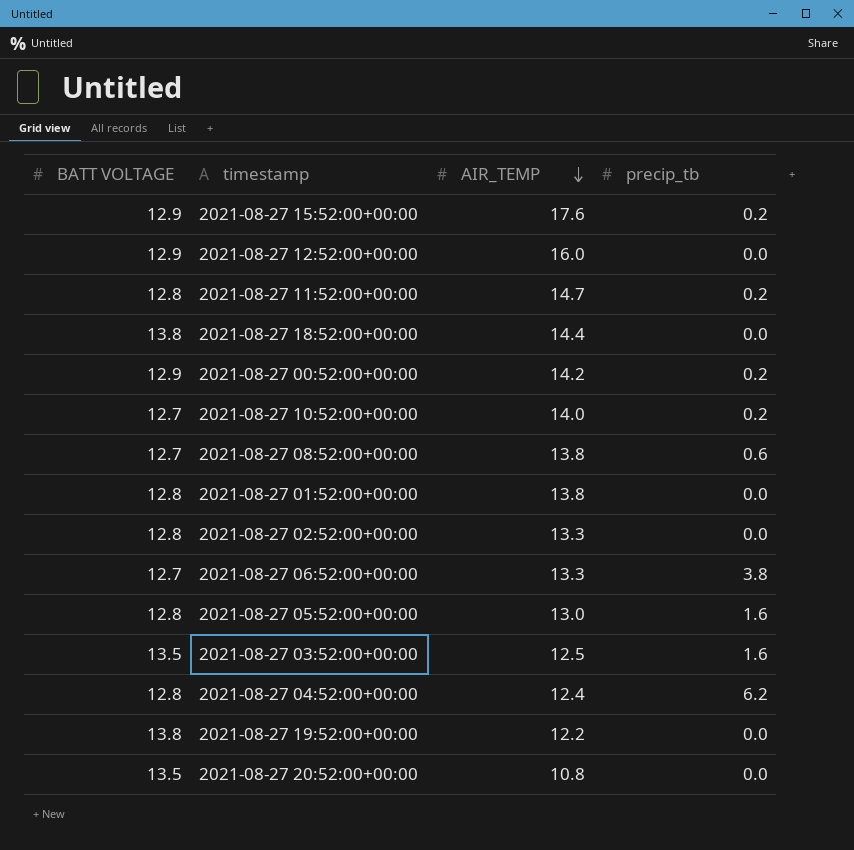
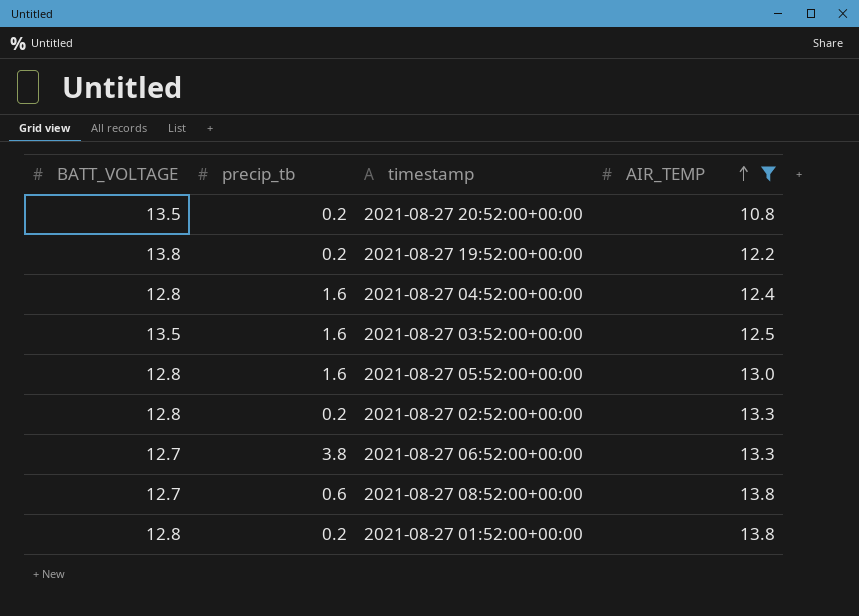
filter: none -> AIR_TEMP <= 13.8
row order: AIR_TEMP descending -> AIR_TEMP ascending
column name: BATT VOLTAGE -> BATT_VOLTAGE
column precip_tb | position: 4 -> 2
2021-08-27 20:52:00+00:00 | precip_tb: 0.0 -> 0.2
2021-08-27 19:52:00+00:00 | precip_tb: 0.0 -> 0.2
2021-08-27 04:52:00+00:00 | precip_tb: 6.2 -> 1.6
2021-08-27 02:52:00+00:00 | precip_tb: 0.0 -> 0.2
2021-08-27 01:52:00+00:00 | precip_tb: 0.0 -> 0.2

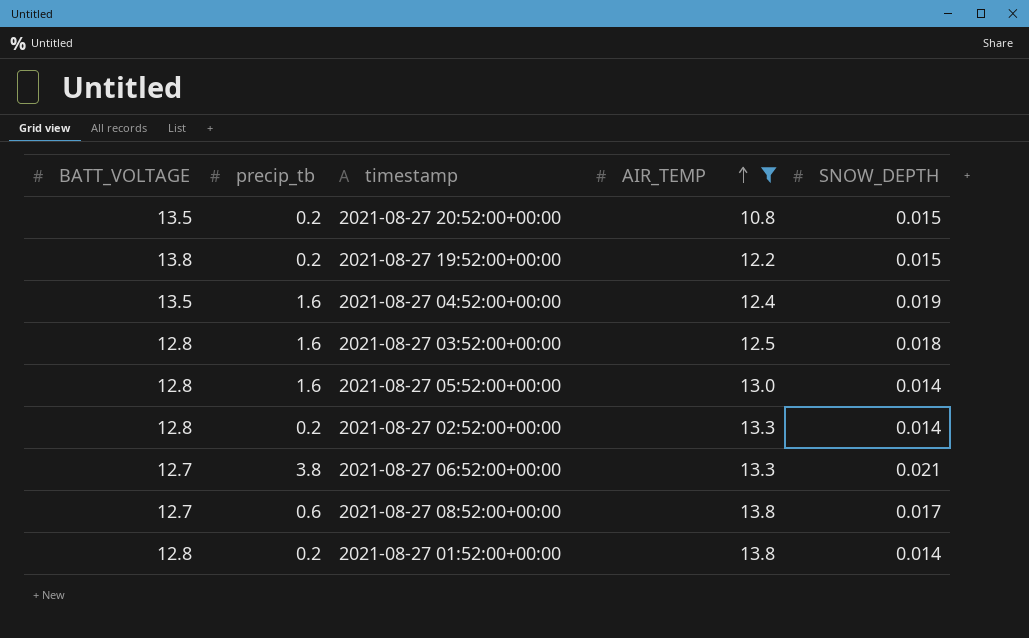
column SNOW_DEPTH | position: none -> 5
2021-08-27 04:52:00+00:00 | BATT_VOLTAGE: 12.8 -> 13.5
2021-08-27 03:52:00+00:00 | BATT_VOLTAGE: 13.5 -> 12.8

